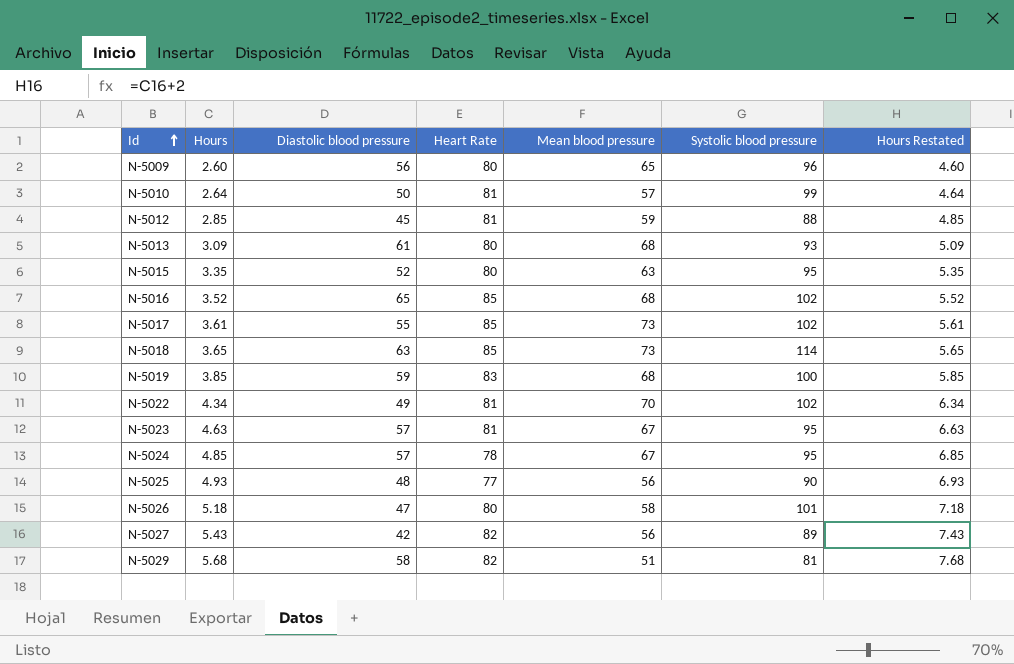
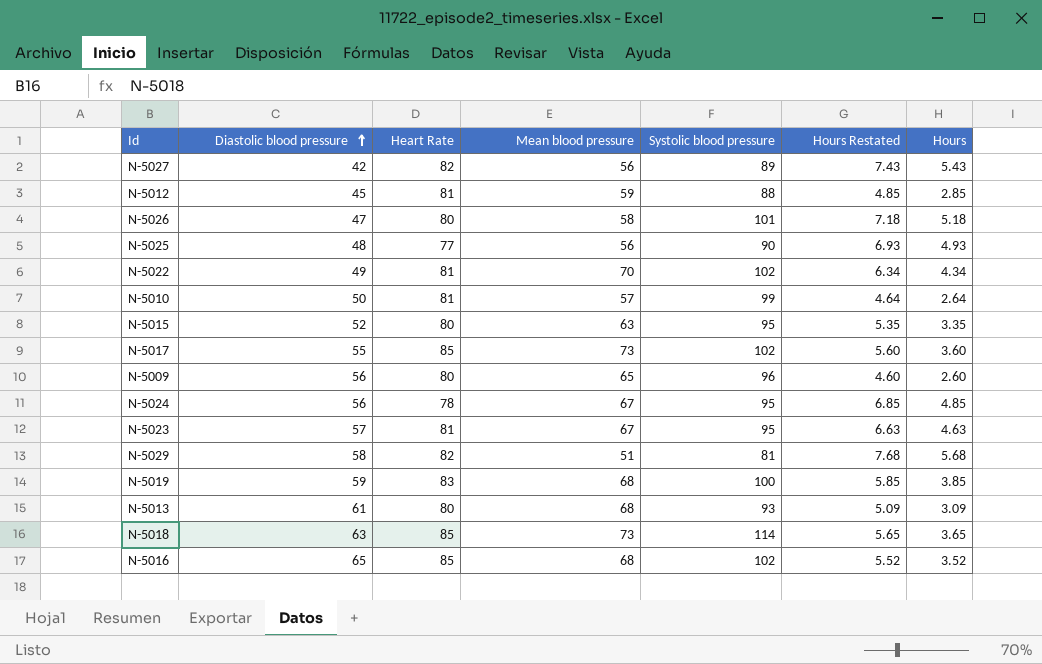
row order: Id ascending -> Diastolic blood pressure ascending
column Hours | position: 2 -> 7
N-5017 | Hours Restated: 5.61 -> 5.60
N-5017 | Hours: 3.61 -> 3.60
N-5024 | Diastolic blood pressure: 57 -> 56

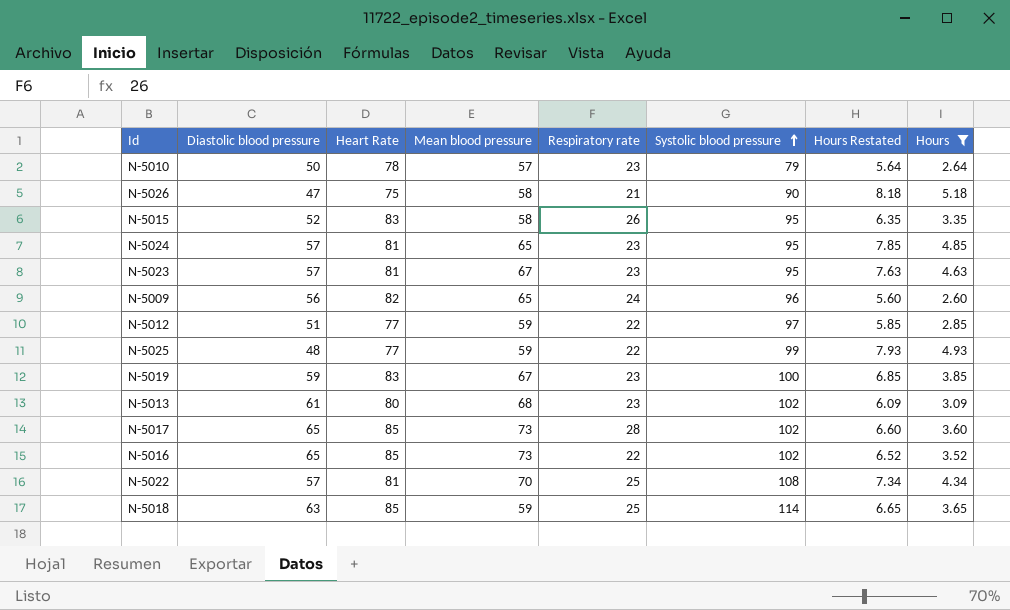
filter: none -> Hours <= 5.18
row order: Diastolic blood pressure ascending -> Systolic blood pressure ascending
column Respiratory rate | position: none -> 5
column Hours Restated | formula: [Hours] + 2 -> [Hours] + 3
N-5010 | Heart Rate: 81 -> 78
N-5010 | Systolic blood pressure: 99 -> 79
N-5026 | Heart Rate: 80 -> 75
N-5026 | Systolic blood pressure: 101 -> 90
N-5015 | Heart Rate: 80 -> 83
N-5015 | Mean blood pressure: 63 -> 58
N-5024 | Diastolic blood pressure: 56 -> 57
N-5024 | Heart Rate: 78 -> 81
N-5024 | Mean blood pressure: 67 -> 65
N-5009 | Heart Rate: 80 -> 82
N-5012 | Diastolic blood pressure: 45 -> 51
N-5012 | Heart Rate: 81 -> 77
N-5012 | Systolic blood pressure: 88 -> 97
N-5025 | Mean blood pressure: 56 -> 59
N-5025 | Systolic blood pressure: 90 -> 99
N-5019 | Mean blood pressure: 68 -> 67
N-5013 | Systolic blood pressure: 93 -> 102
N-5017 | Diastolic blood pressure: 55 -> 65
N-5016 | Mean blood pressure: 68 -> 73
N-5022 | Diastolic blood pressure: 49 -> 57
N-5022 | Systolic blood pressure: 102 -> 108
N-5018 | Mean blood pressure: 73 -> 59

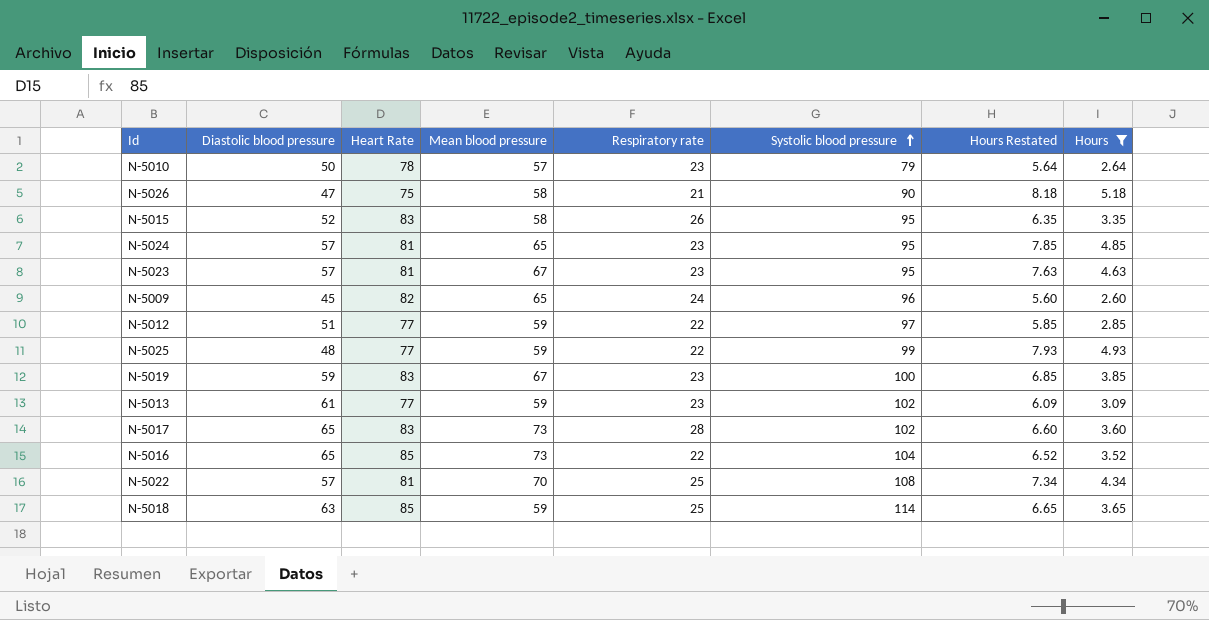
N-5009 | Diastolic blood pressure: 56 -> 45
N-5013 | Heart Rate: 80 -> 77
N-5013 | Mean blood pressure: 68 -> 59
N-5017 | Heart Rate: 85 -> 83
N-5016 | Systolic blood pressure: 102 -> 104

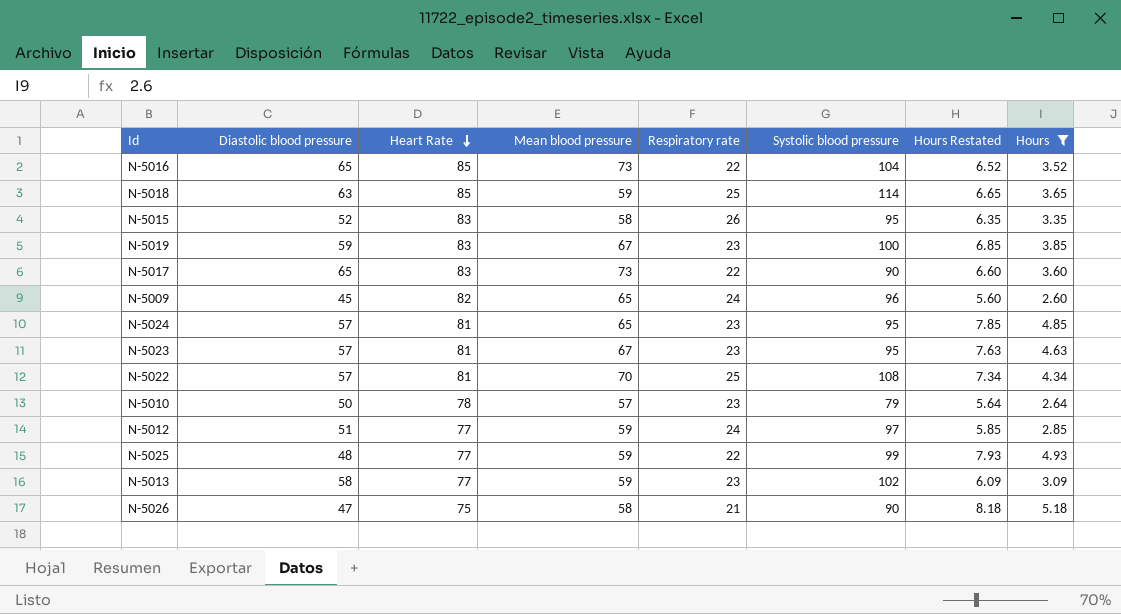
row order: Systolic blood pressure ascending -> Heart Rate descending
N-5017 | Respiratory rate: 28 -> 22
N-5017 | Systolic blood pressure: 102 -> 90
N-5012 | Respiratory rate: 22 -> 24
N-5013 | Diastolic blood pressure: 61 -> 58

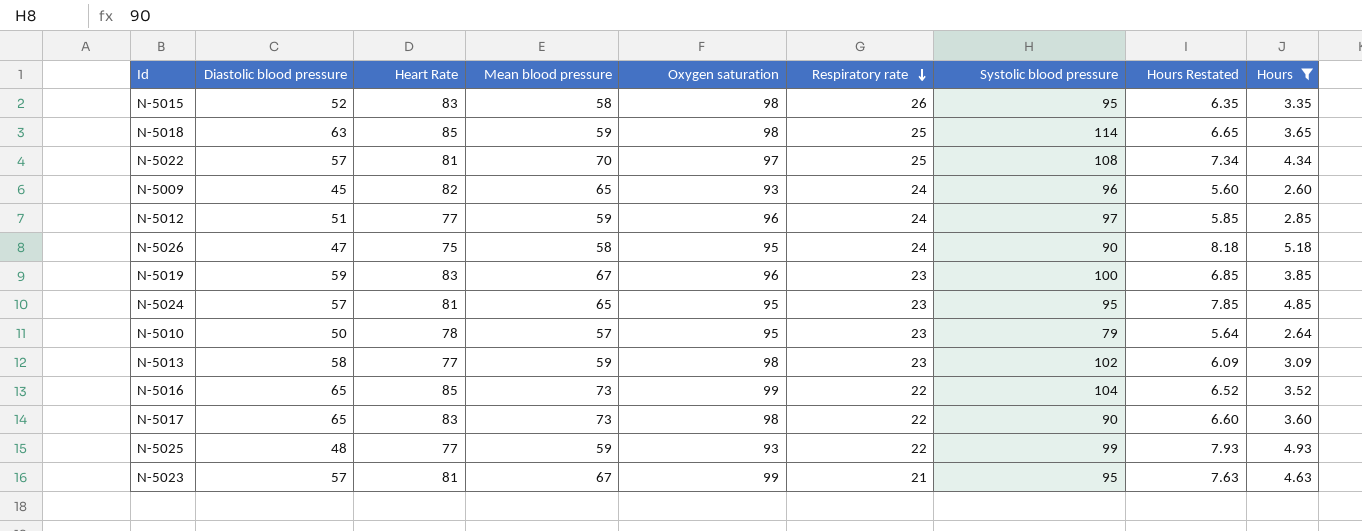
row order: Heart Rate descending -> Respiratory rate descending
column Oxygen saturation | position: none -> 5
N-5026 | Respiratory rate: 21 -> 24
N-5023 | Respiratory rate: 23 -> 21

